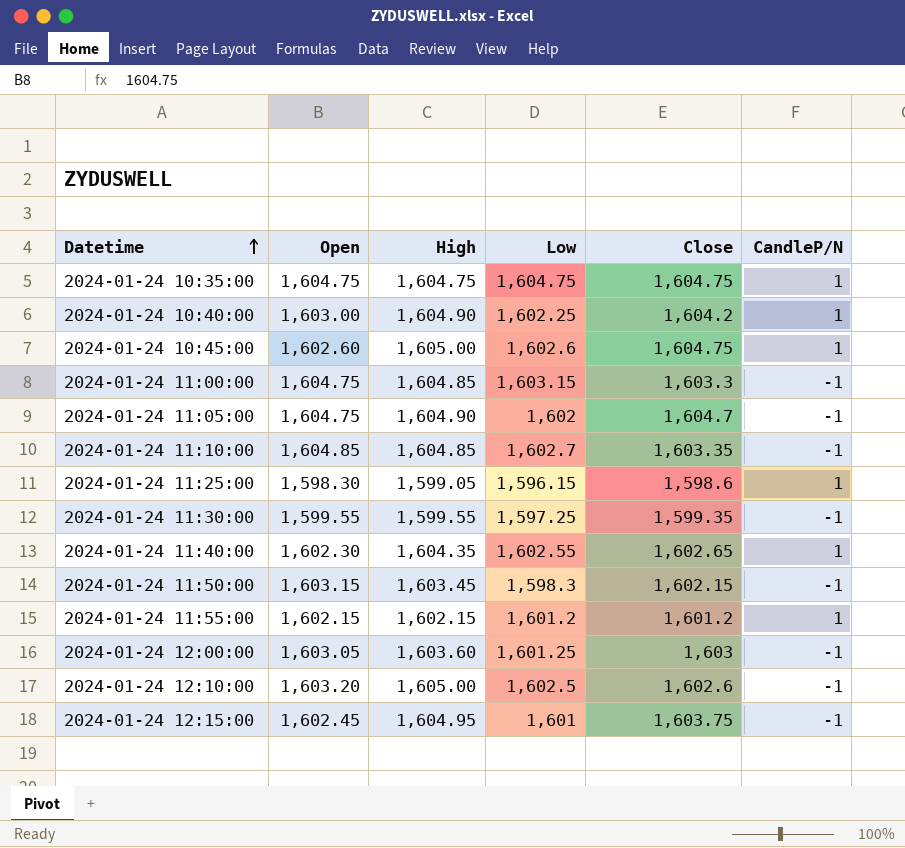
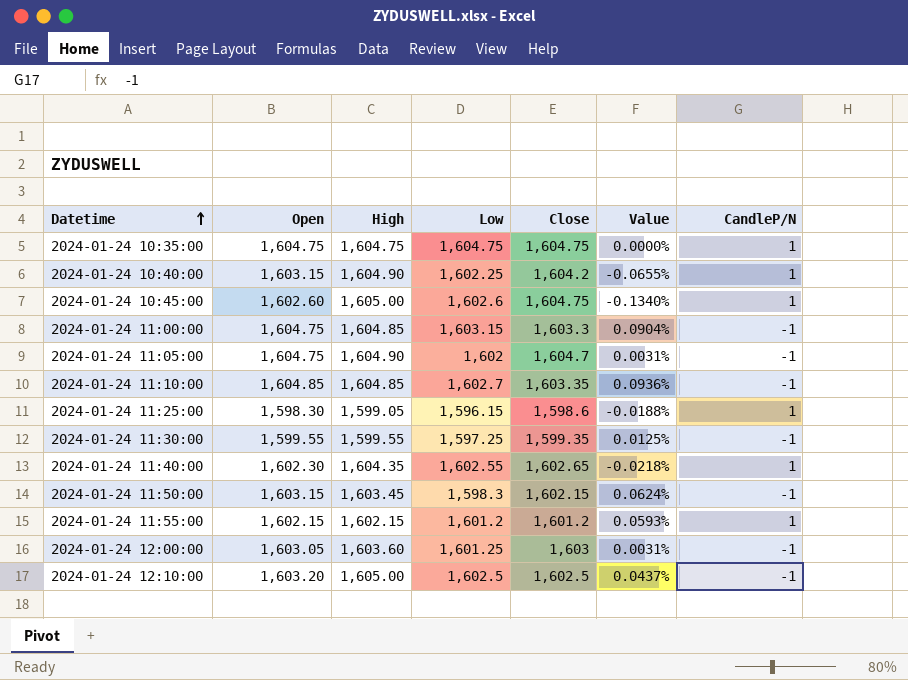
column Value | formula: none -> ([Open] - [Close]) / [Close]
row 2024-01-24 12:15:00: 1,602.45 | 1,604.95 | 1,601 | 1,603.75 | -1 -> none
2024-01-24 10:40:00 | Open: 1,603.00 -> 1,603.15
2024-01-24 12:10:00 | Close: 1,602.6 -> 1,602.5

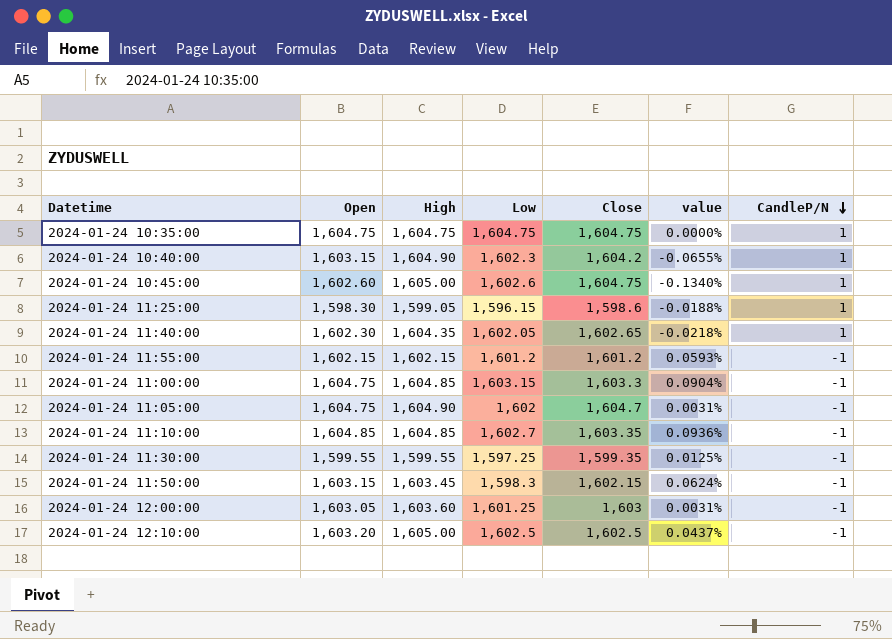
row order: Datetime ascending -> CandleP/N descending
column name: Value -> value
2024-01-24 10:40:00 | Low: 1,602.25 -> 1,602.3
2024-01-24 11:40:00 | Low: 1,602.55 -> 1,602.05
2024-01-24 11:55:00 | CandleP/N: 1 -> -1

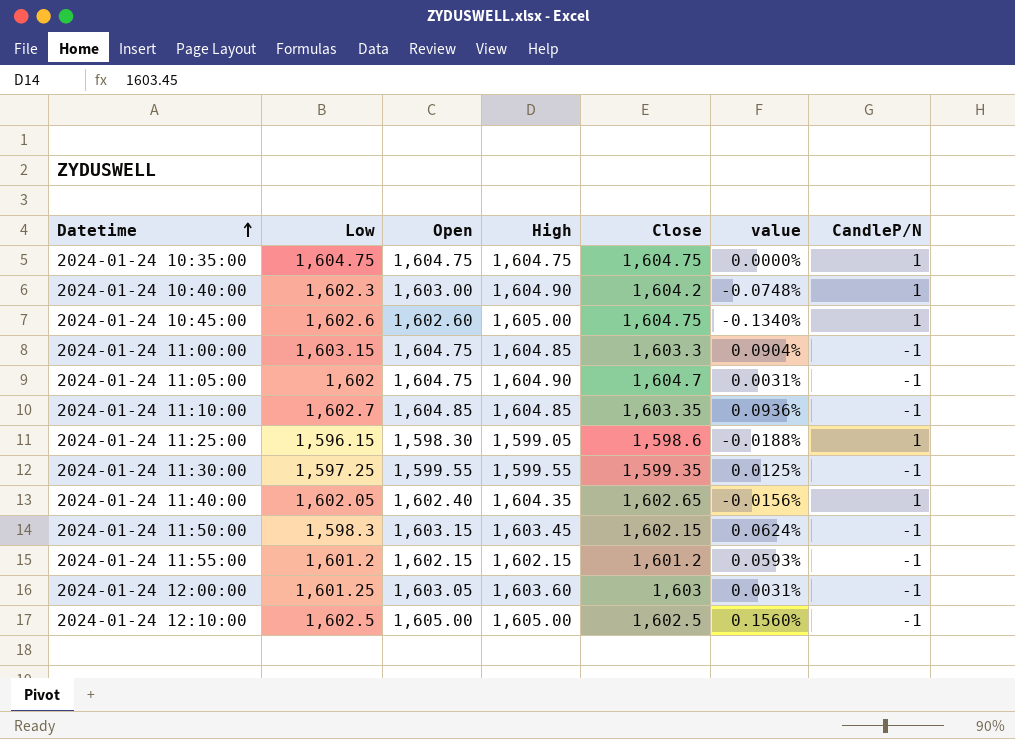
row order: CandleP/N descending -> Datetime ascending
column Low | position: 4 -> 2
2024-01-24 10:40:00 | Open: 1,603.15 -> 1,603.00
2024-01-24 10:40:00 | value: -0.0655% -> -0.0748%
2024-01-24 11:40:00 | Open: 1,602.30 -> 1,602.40
2024-01-24 11:40:00 | value: -0.0218% -> -0.0156%
2024-01-24 12:10:00 | Open: 1,603.20 -> 1,605.00
2024-01-24 12:10:00 | value: 0.0437% -> 0.1560%

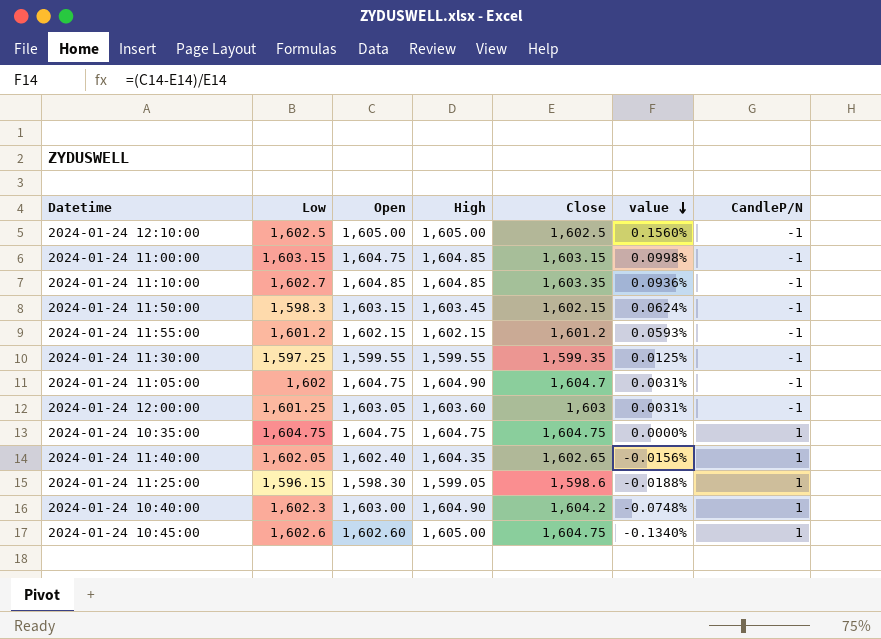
row order: Datetime ascending -> value descending
2024-01-24 11:00:00 | Close: 1,603.3 -> 1,603.15
2024-01-24 11:00:00 | value: 0.0904% -> 0.0998%

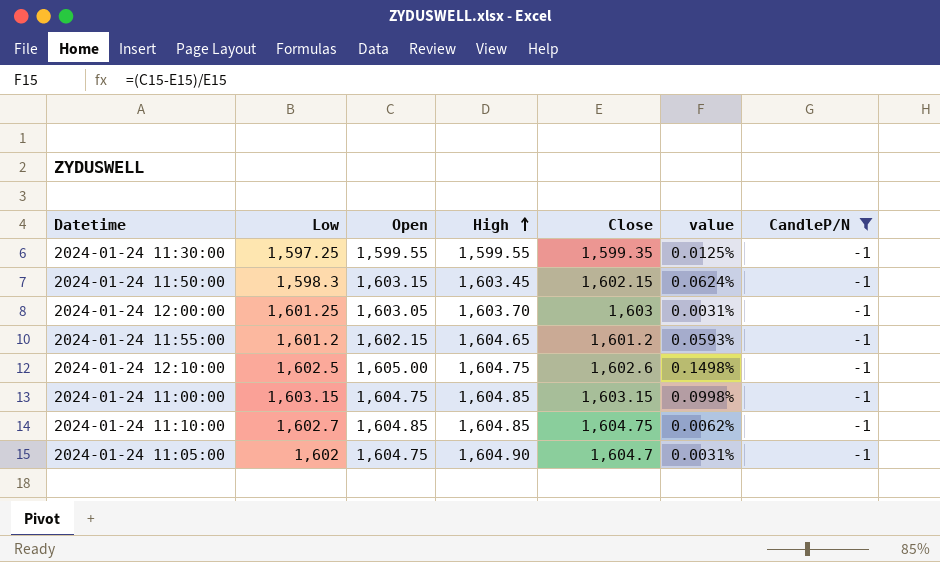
filter: none -> CandleP/N = -1
row order: value descending -> High ascending
2024-01-24 12:00:00 | High: 1,603.60 -> 1,603.70
2024-01-24 11:55:00 | High: 1,602.15 -> 1,604.65
2024-01-24 12:10:00 | High: 1,605.00 -> 1,604.75
2024-01-24 12:10:00 | Close: 1,602.5 -> 1,602.6
2024-01-24 12:10:00 | value: 0.1560% -> 0.1498%
2024-01-24 11:10:00 | Close: 1,603.35 -> 1,604.75
2024-01-24 11:10:00 | value: 0.0936% -> 0.0062%

